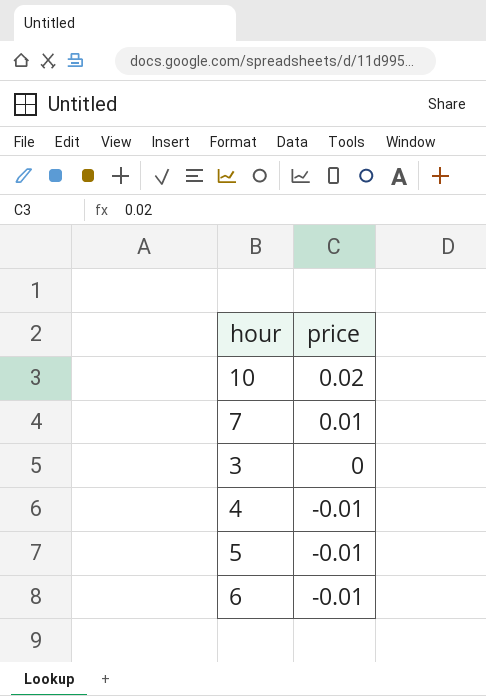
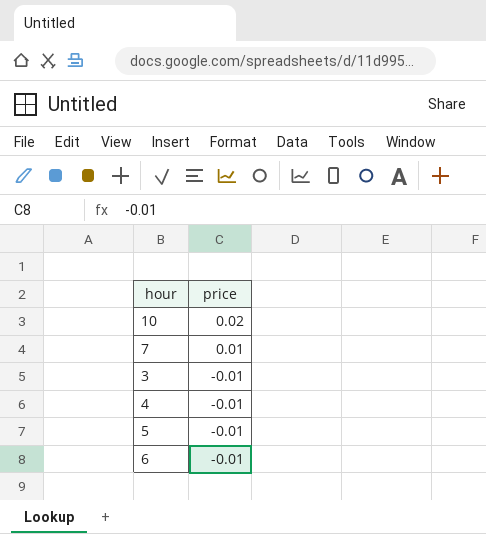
3 | price: 0 -> -0.01

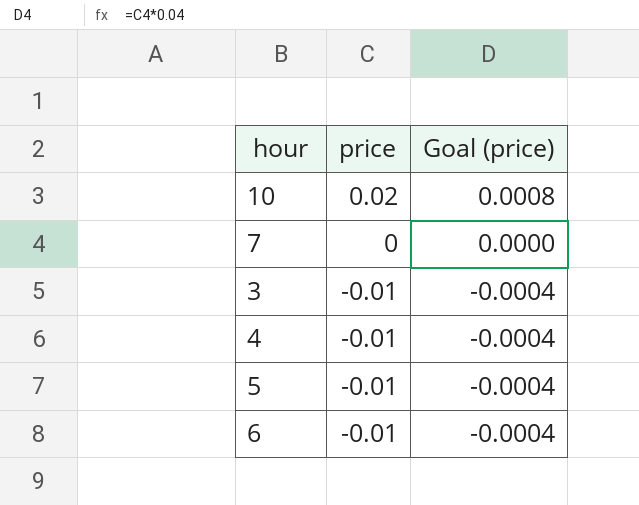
column Goal (price) | formula: none -> [price] * 0.04
7 | price: 0.01 -> 0

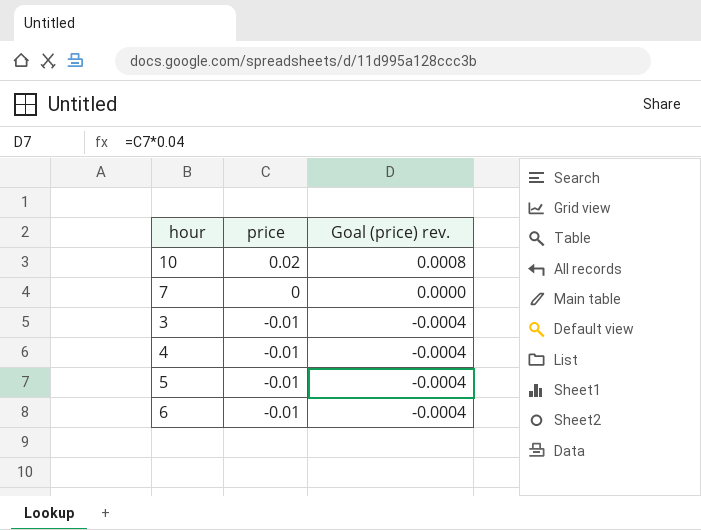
column name: Goal (price) -> Goal (price) rev.

